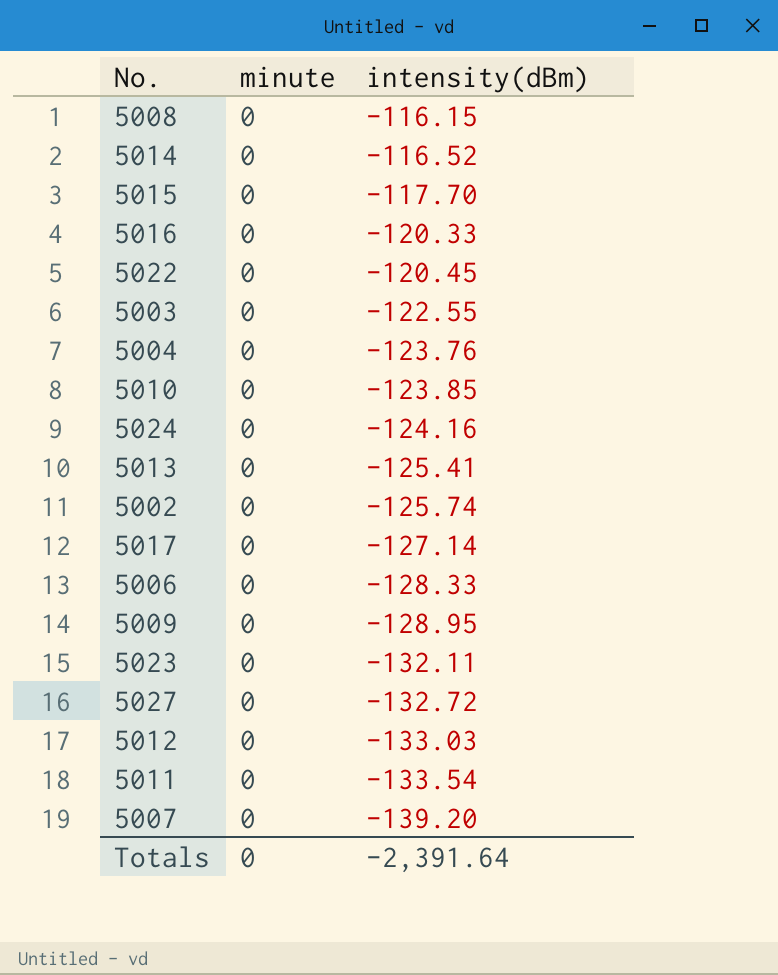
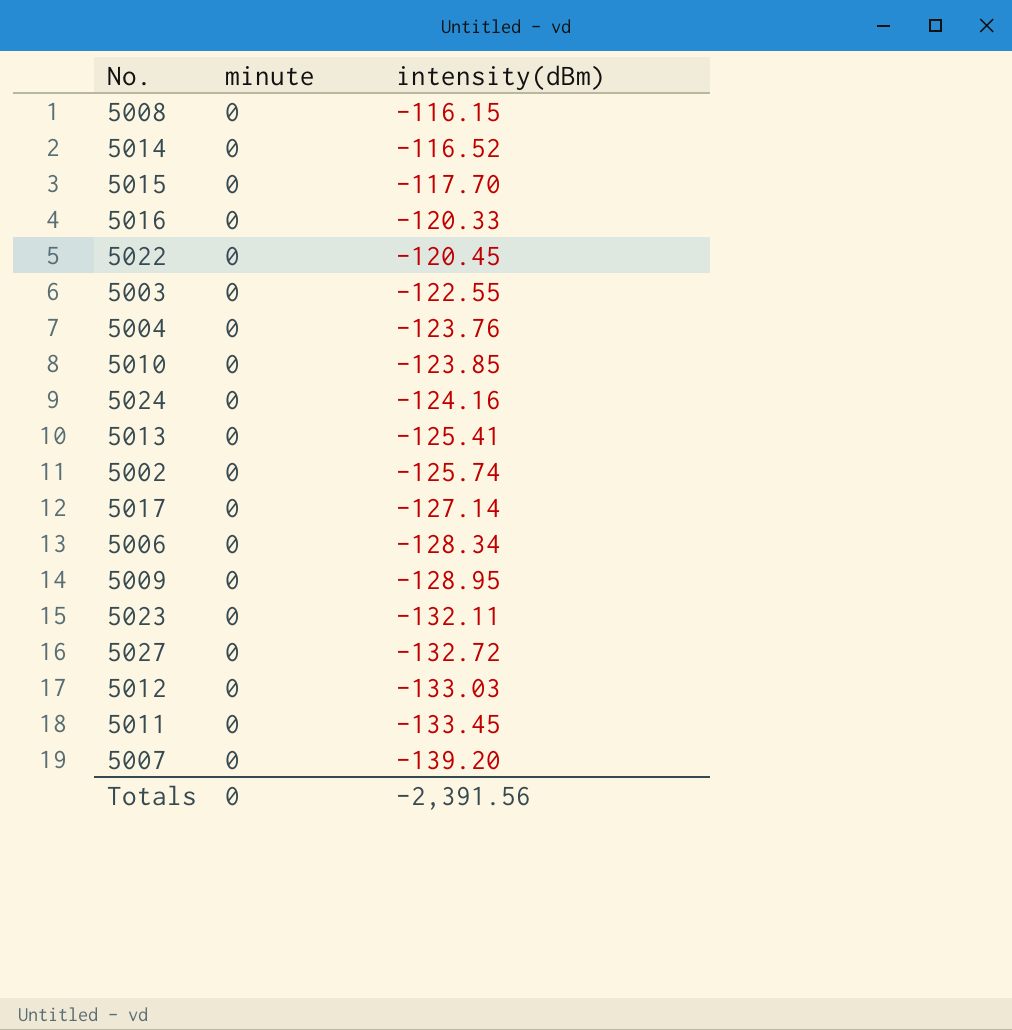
5006 | intensity(dBm): -128.33 -> -128.34
5011 | intensity(dBm): -133.54 -> -133.45
Totals | intensity(dBm): -2,391.64 -> -2,391.56

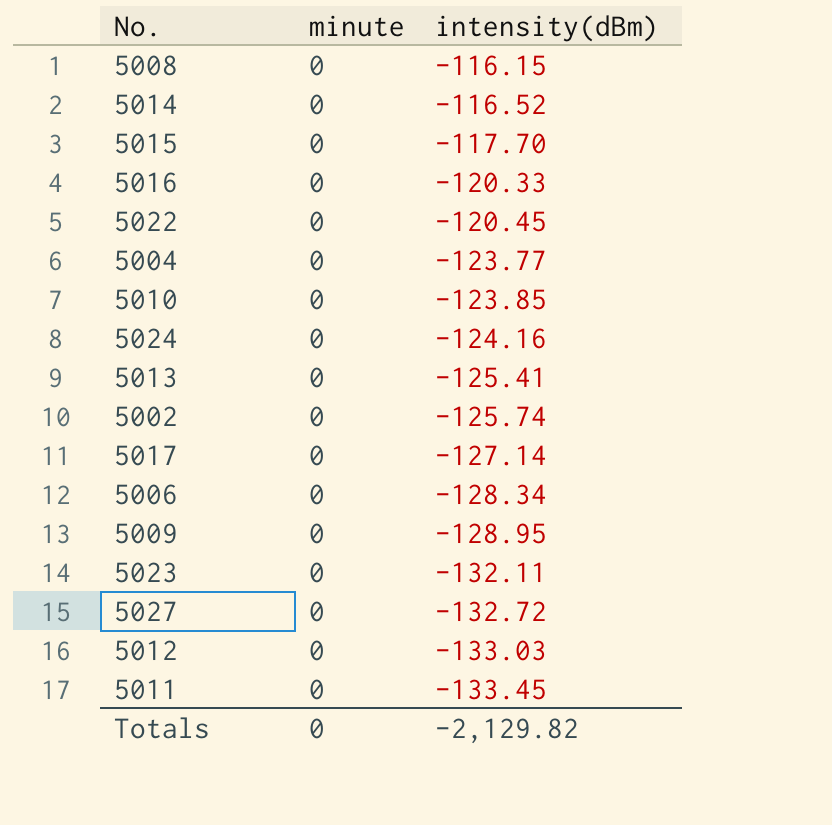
row 5003: 0 | -122.55 -> none
row 5007: 0 | -139.20 -> none
5004 | intensity(dBm): -123.76 -> -123.77
Totals | intensity(dBm): -2,391.56 -> -2,129.82

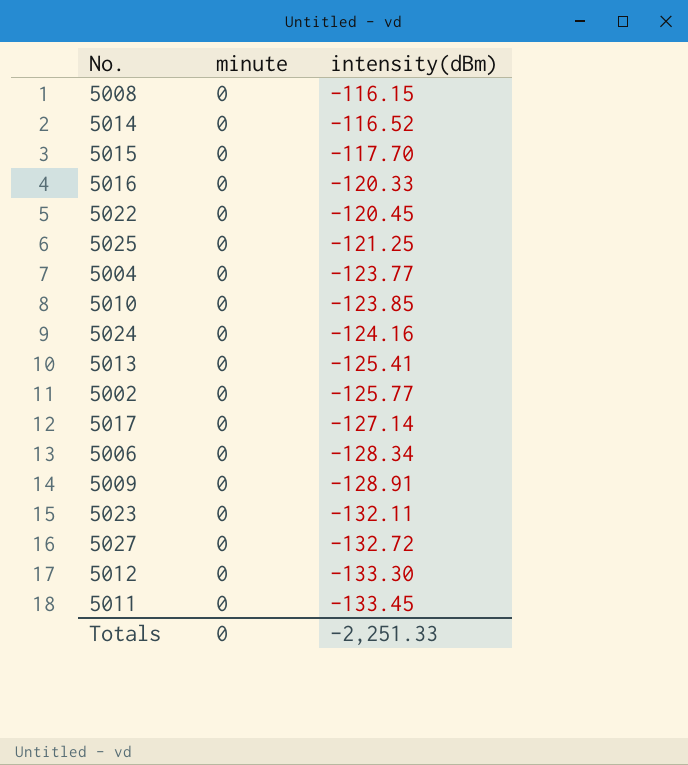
row 5025: none -> 0 | -121.25
5002 | intensity(dBm): -125.74 -> -125.77
5009 | intensity(dBm): -128.95 -> -128.91
5012 | intensity(dBm): -133.03 -> -133.30
Totals | intensity(dBm): -2,129.82 -> -2,251.33

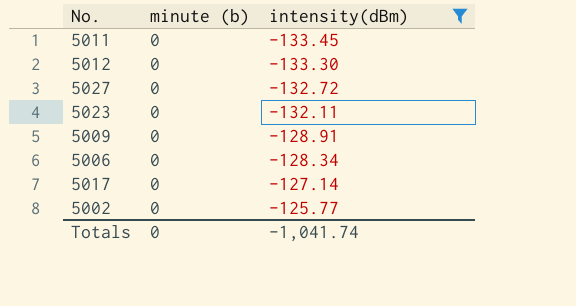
filter: none -> intensity(dBm) <= -125.77
row order: intensity(dBm) descending -> intensity(dBm) ascending
column name: minute -> minute (b)
Totals | intensity(dBm): -2,251.33 -> -1,041.74

